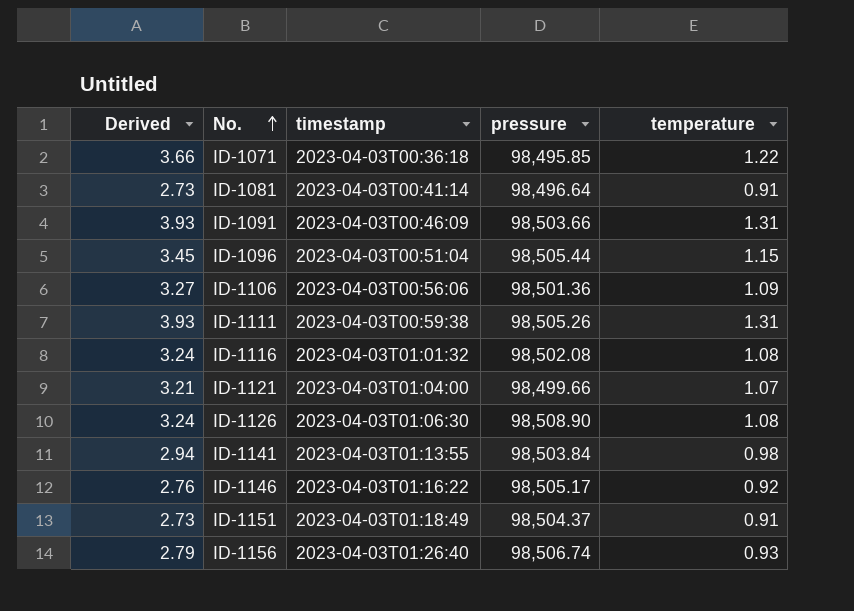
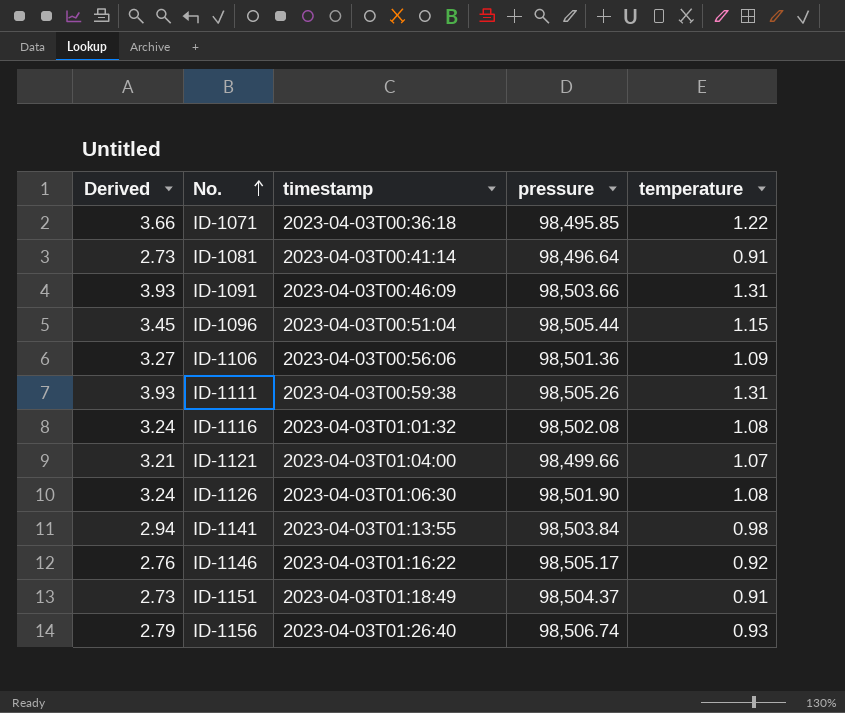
ID-1126 | pressure: 98,508.90 -> 98,501.90

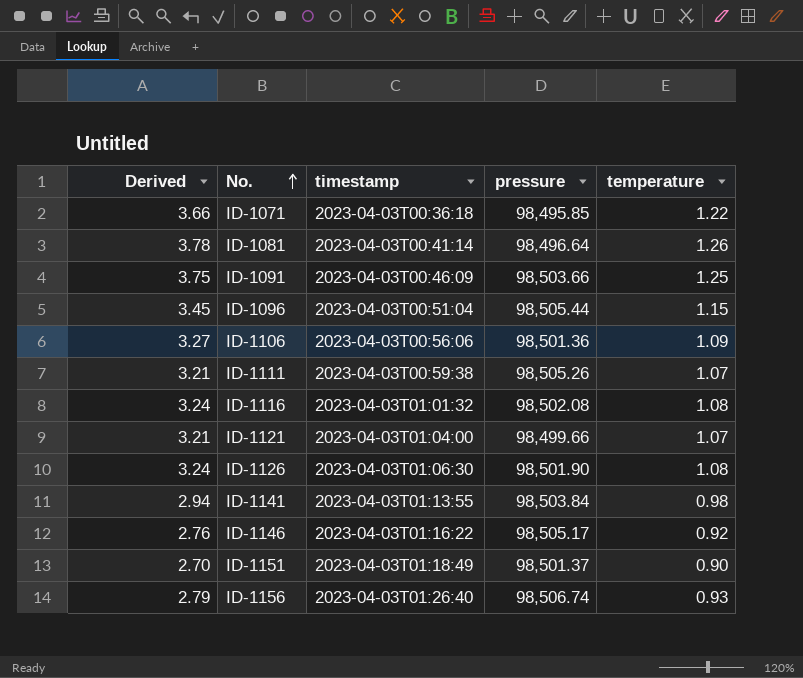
ID-1081 | Derived: 2.73 -> 3.78
ID-1081 | temperature: 0.91 -> 1.26
ID-1091 | Derived: 3.93 -> 3.75
ID-1091 | temperature: 1.31 -> 1.25
ID-1111 | Derived: 3.93 -> 3.21
ID-1111 | temperature: 1.31 -> 1.07
ID-1151 | Derived: 2.73 -> 2.70
ID-1151 | pressure: 98,504.37 -> 98,501.37
ID-1151 | temperature: 0.91 -> 0.90

